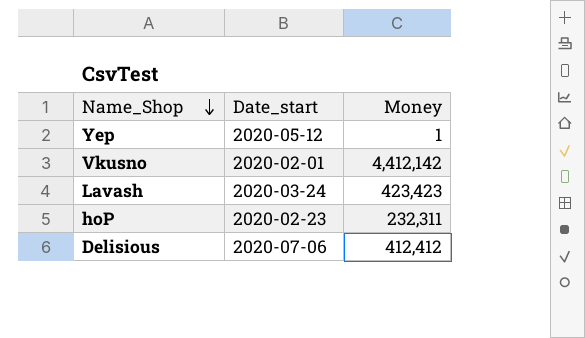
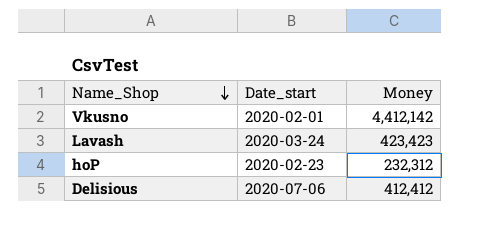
row Yep: 2020-05-12 | 1 -> none
hoP | Money: 232,311 -> 232,312

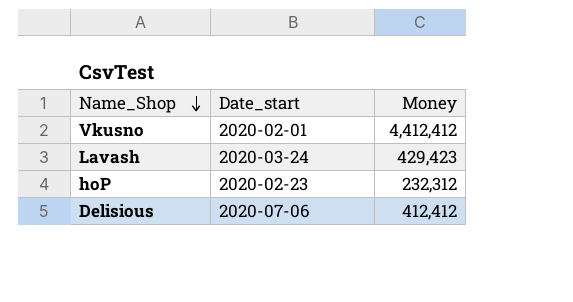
Vkusno | Money: 4,412,142 -> 4,412,412
Lavash | Money: 423,423 -> 429,423

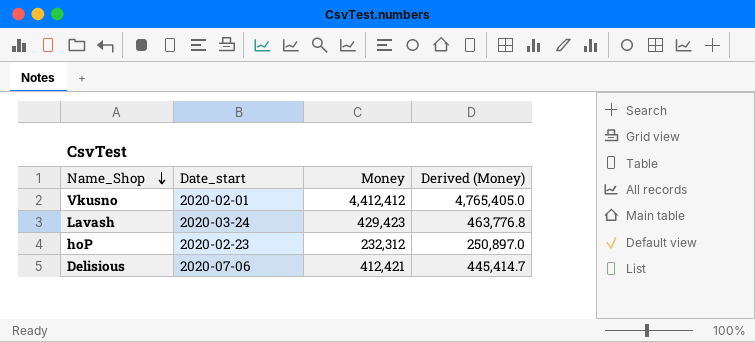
column Derived (Money) | formula: none -> [Money] * 1.08
Delisious | Money: 412,412 -> 412,421

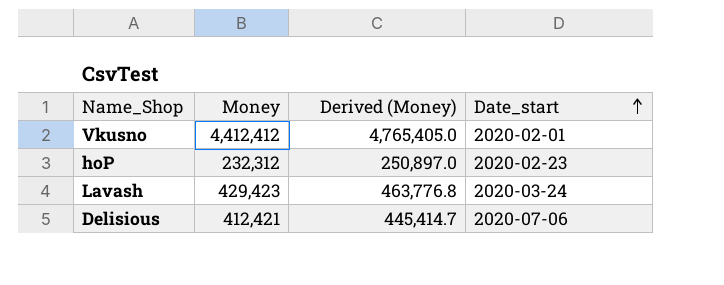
row order: Name_Shop descending -> Date_start ascending
column Date_start | position: 2 -> 4

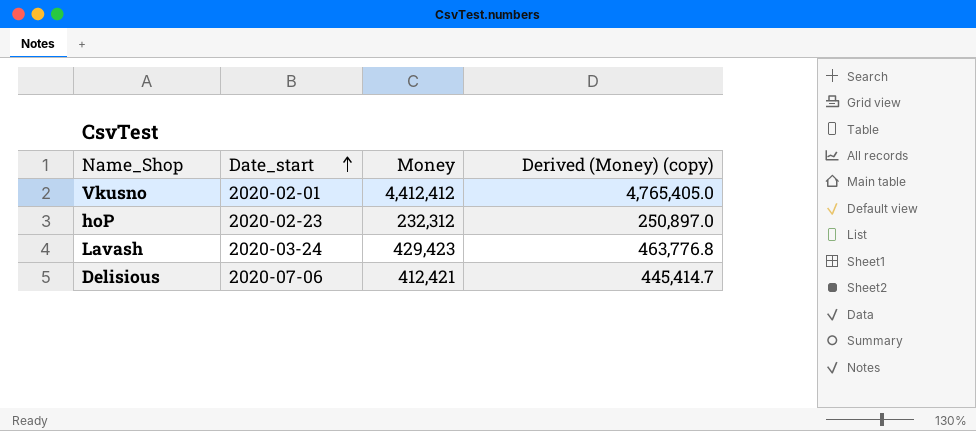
column Date_start | position: 4 -> 2
column name: Derived (Money) -> Derived (Money) (copy)

